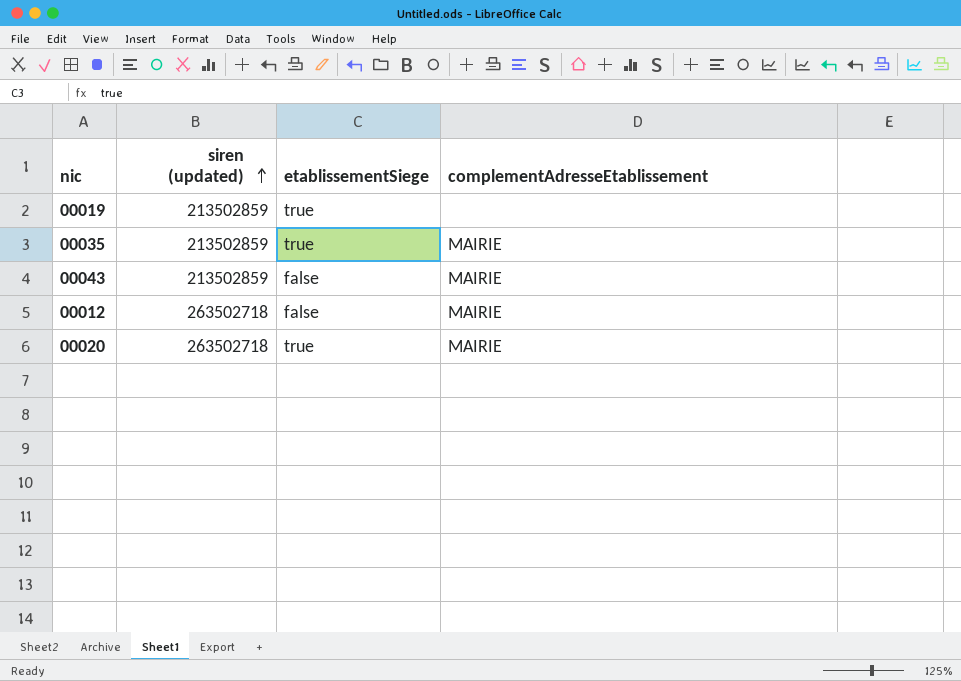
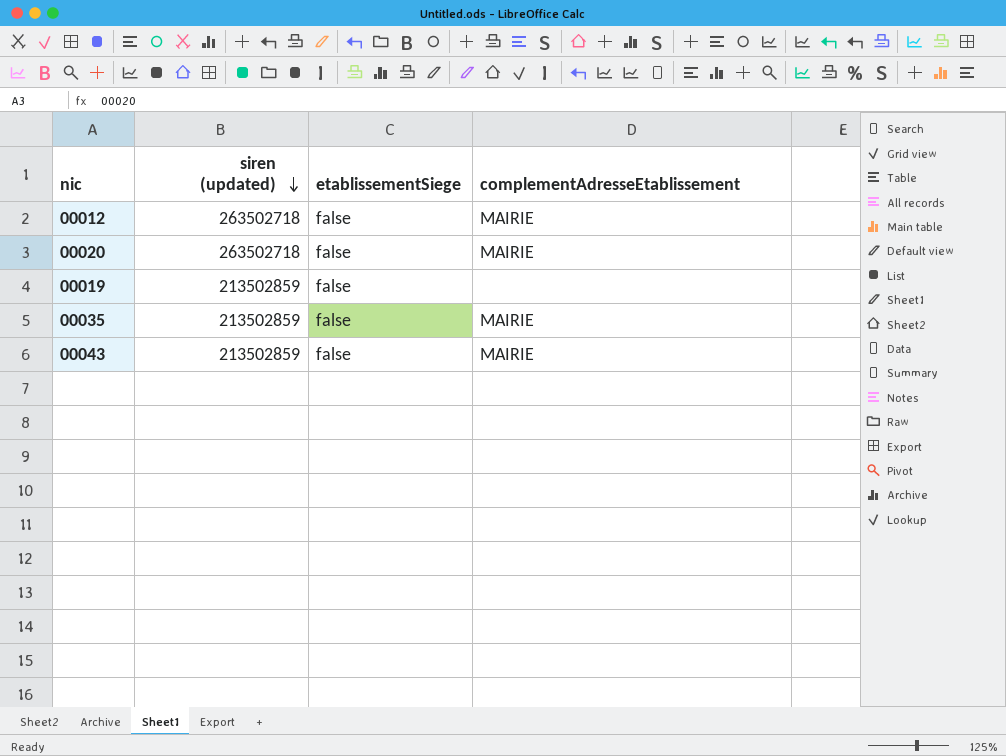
row order: siren (updated) ascending -> siren (updated) descending
00020 | etablissementSiege: true -> false
00019 | etablissementSiege: true -> false
00035 | etablissementSiege: true -> false

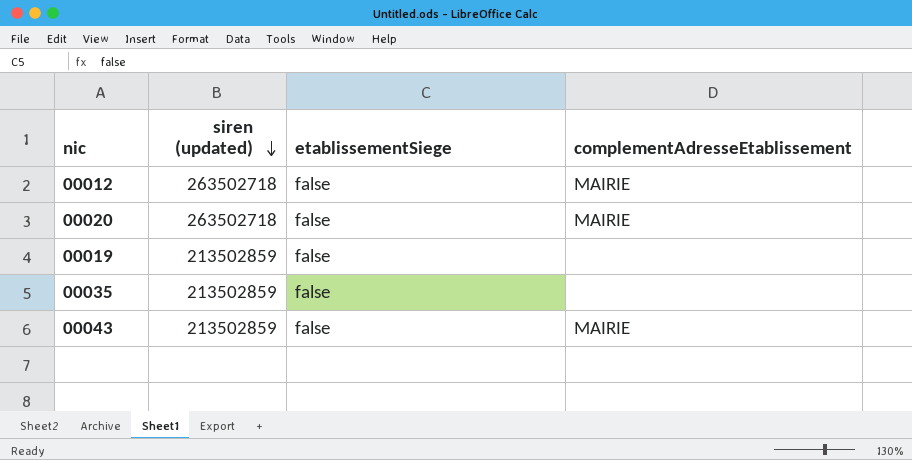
00035 | complementAdresseEtablissement: MAIRIE -> none

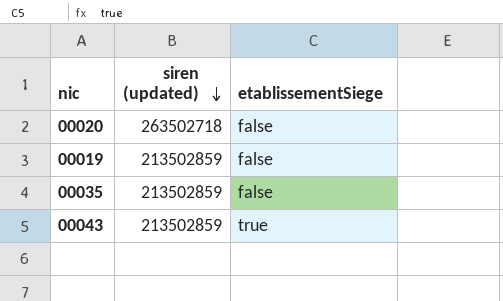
column complementAdresseEtablissement | position: 4 -> none
row 00012: 263502718 | false | MAIRIE -> none
00043 | etablissementSiege: false -> true

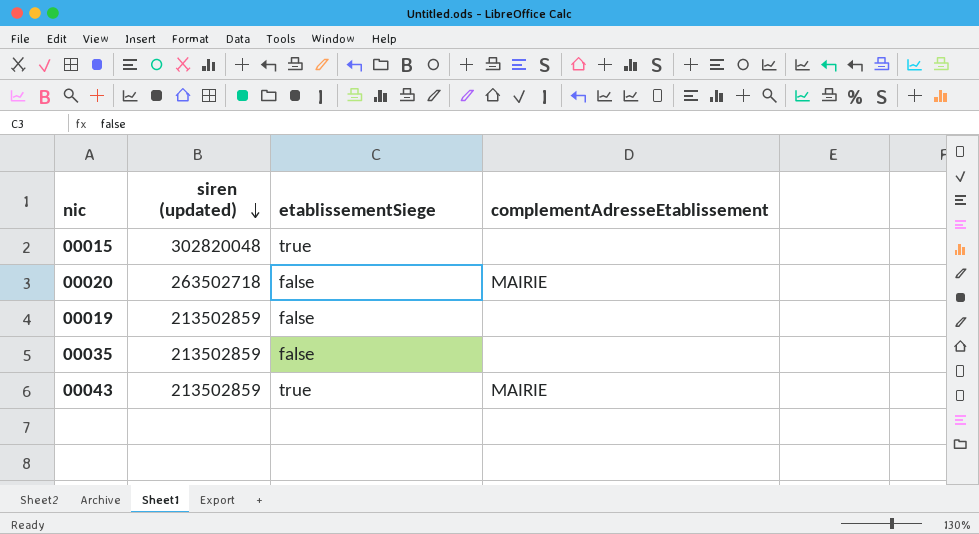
column complementAdresseEtablissement | position: none -> 4
row 00015: none -> 302820048 | true | none

